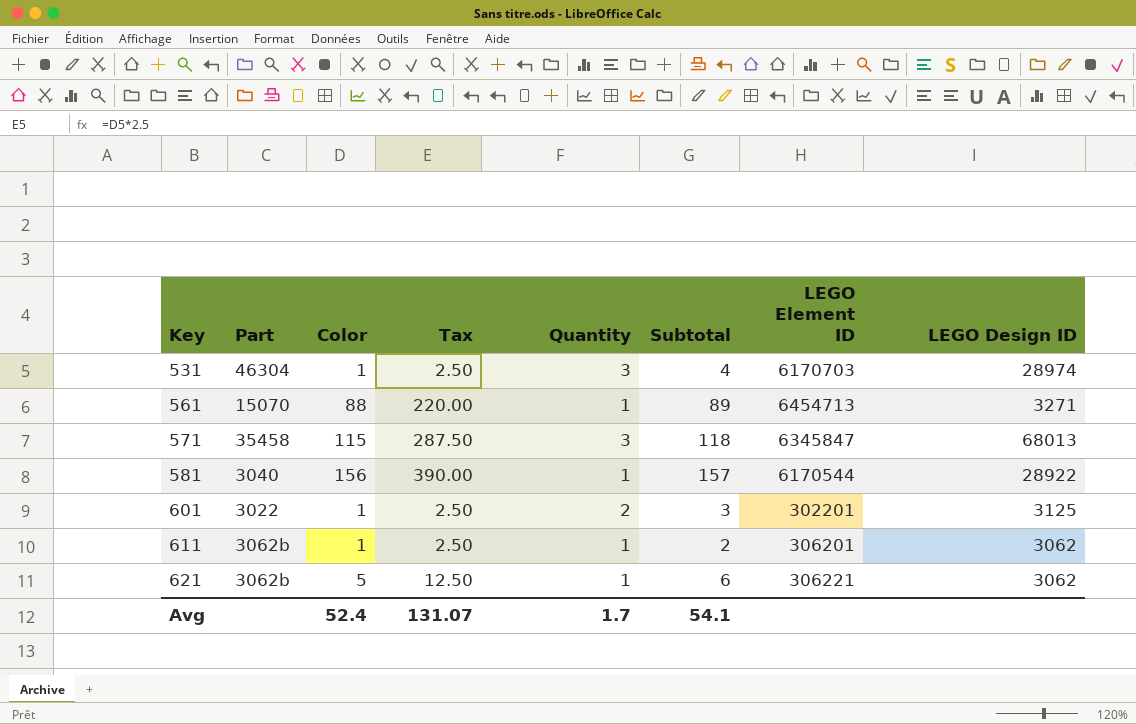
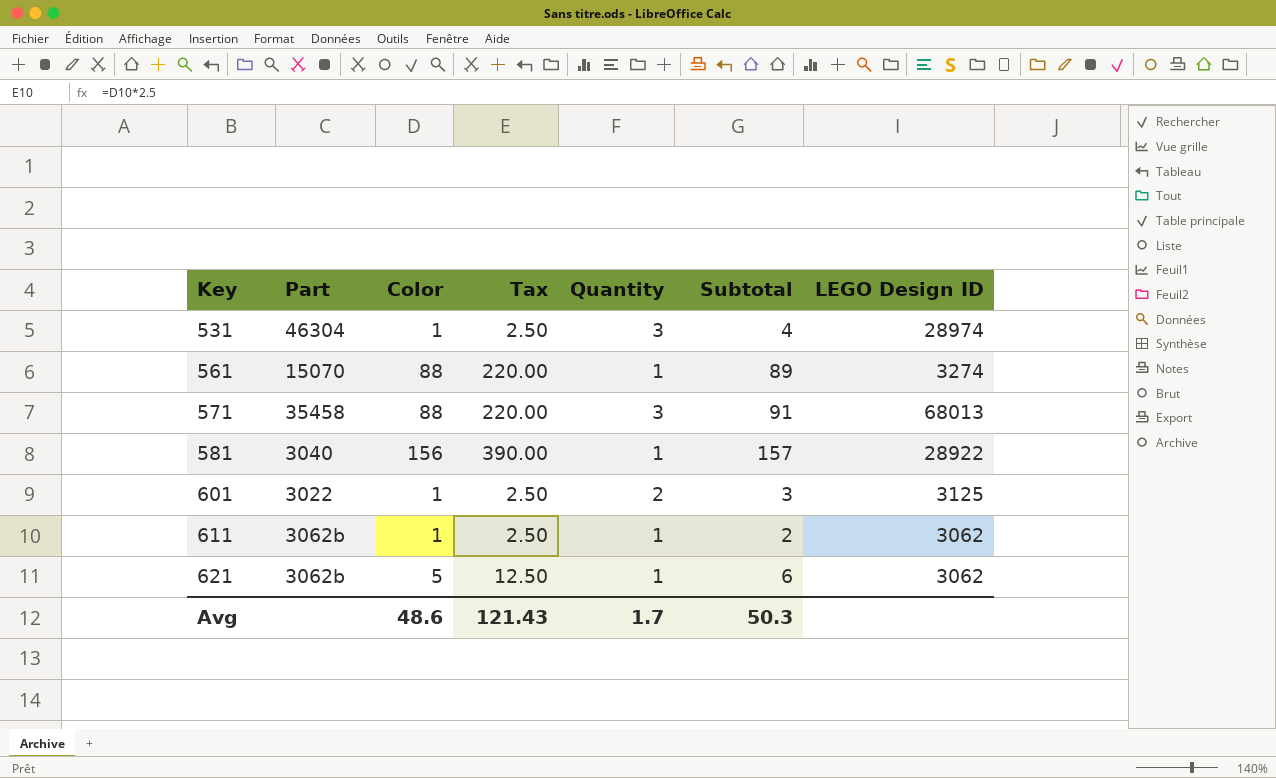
column LEGO Element ID | position: 7 -> none
561 | LEGO Design ID: 3271 -> 3274
571 | Color: 115 -> 88
571 | Tax: 287.50 -> 220.00
571 | Subtotal: 118 -> 91
Avg | Color: 52.4 -> 48.6
Avg | Tax: 131.07 -> 121.43
Avg | Subtotal: 54.1 -> 50.3

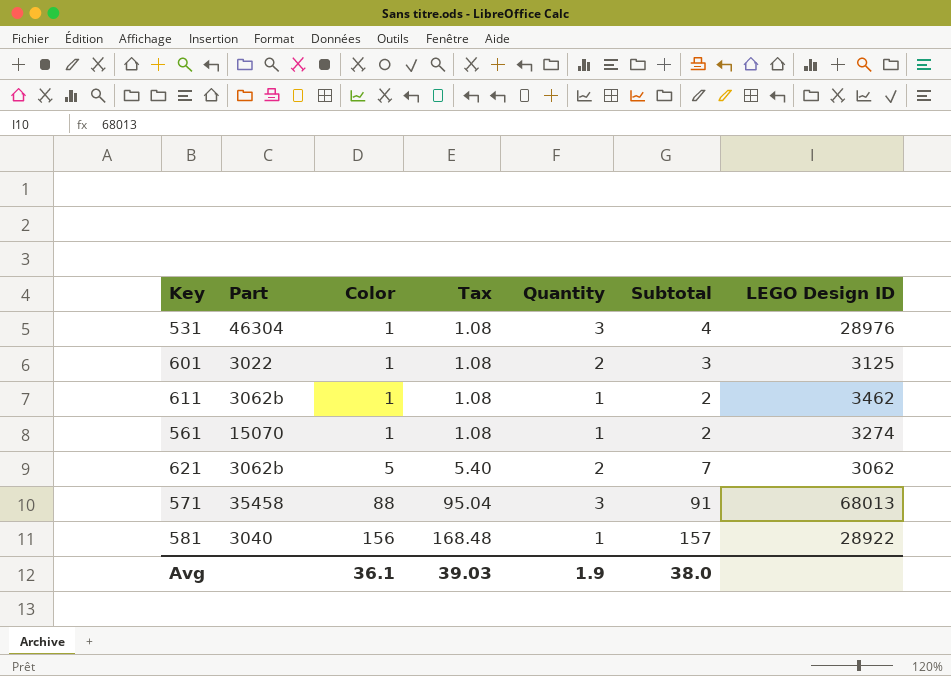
row order: Key ascending -> Color ascending
column Tax | formula: [Color] * 2.5 -> [Color] * 1.08
531 | LEGO Design ID: 28974 -> 28976
611 | LEGO Design ID: 3062 -> 3462
561 | Color: 88 -> 1
561 | Subtotal: 89 -> 2
621 | Quantity: 1 -> 2
621 | Subtotal: 6 -> 7
Avg | Color: 48.6 -> 36.1
Avg | Tax: 121.43 -> 39.03
Avg | Quantity: 1.7 -> 1.9
Avg | Subtotal: 50.3 -> 38.0

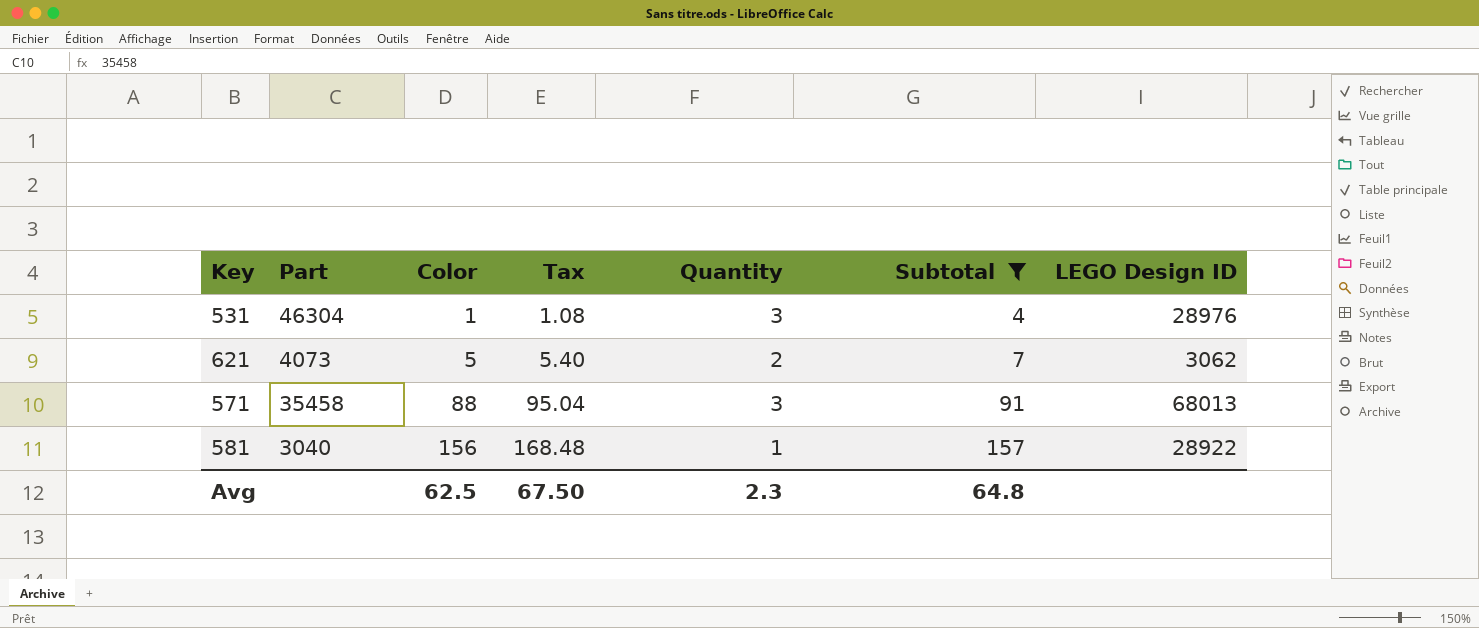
filter: none -> Subtotal >= 4
621 | Part: 3062b -> 4073
Avg | Color: 36.1 -> 62.5
Avg | Tax: 39.03 -> 67.50
Avg | Quantity: 1.9 -> 2.3
Avg | Subtotal: 38.0 -> 64.8

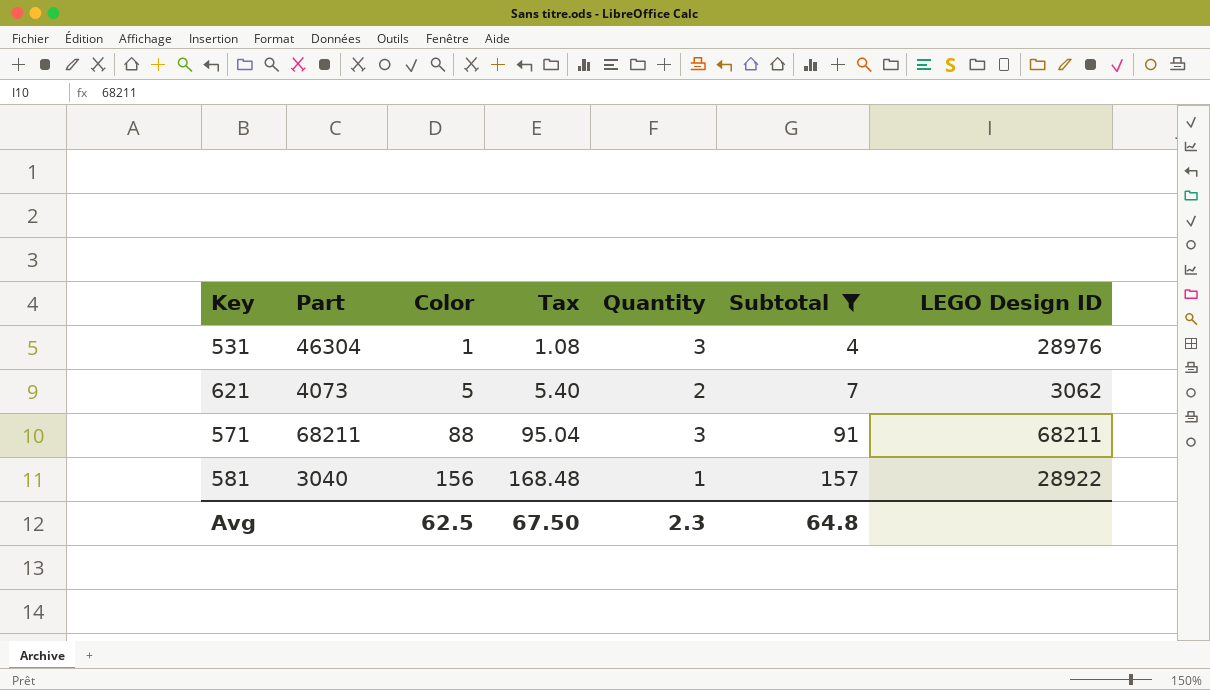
571 | Part: 35458 -> 68211
571 | LEGO Design ID: 68013 -> 68211

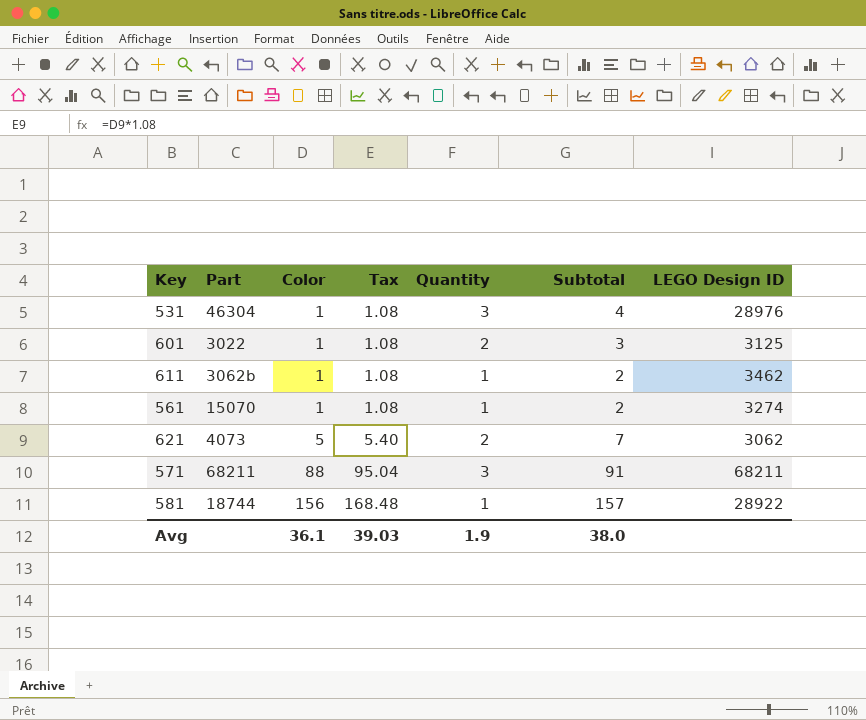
filter: Subtotal >= 4 -> none
581 | Part: 3040 -> 18744
Avg | Color: 62.5 -> 36.1
Avg | Tax: 67.50 -> 39.03
Avg | Quantity: 2.3 -> 1.9
Avg | Subtotal: 64.8 -> 38.0

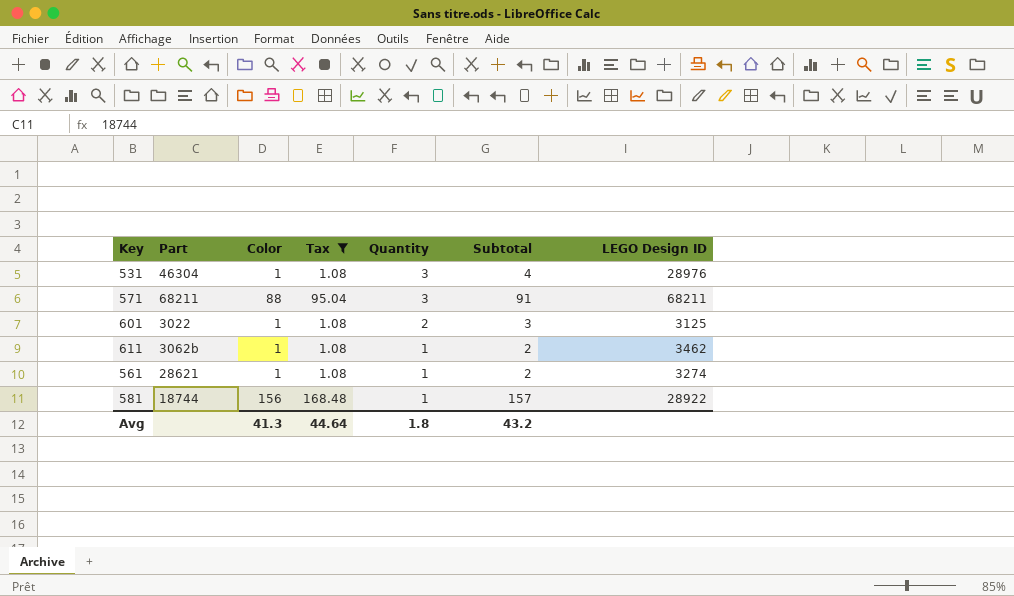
filter: none -> Tax != 5.40
row order: Color ascending -> Quantity descending
561 | Part: 15070 -> 28621
Avg | Color: 36.1 -> 41.3
Avg | Tax: 39.03 -> 44.64
Avg | Quantity: 1.9 -> 1.8
Avg | Subtotal: 38.0 -> 43.2

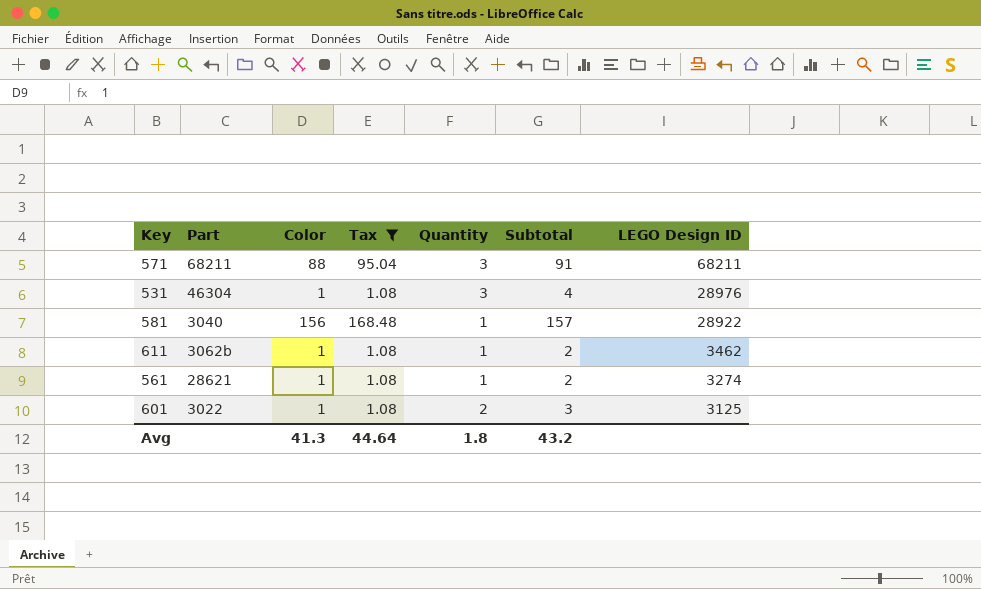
row order: Quantity descending -> LEGO Design ID descending
581 | Part: 18744 -> 3040

